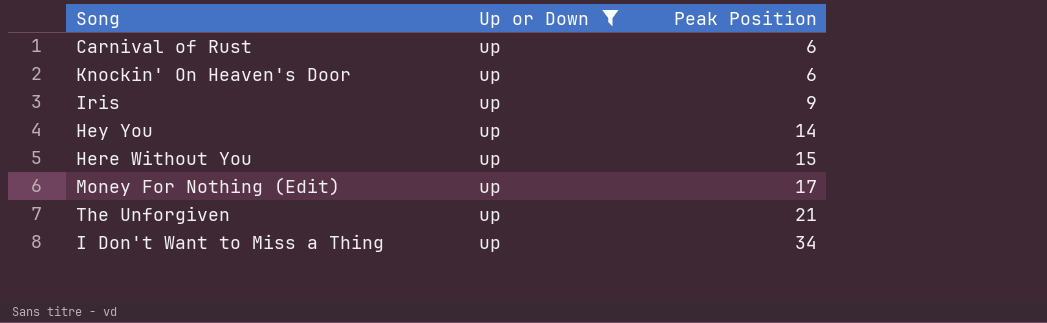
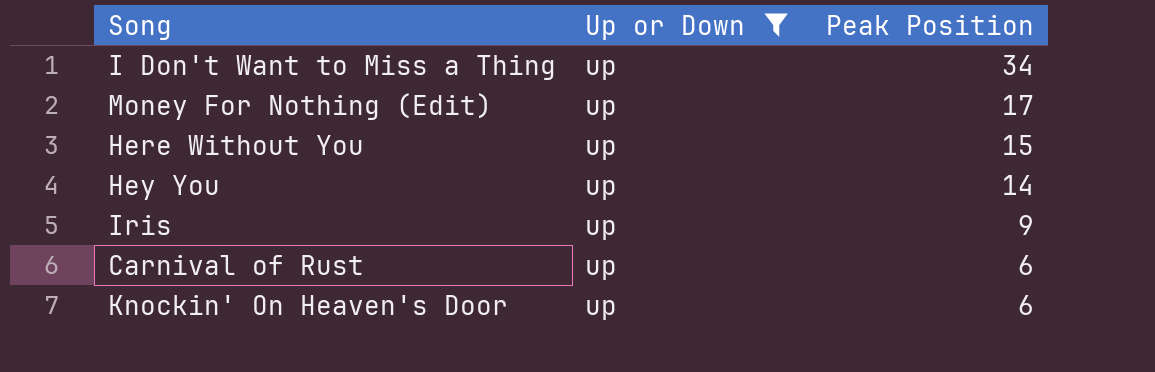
row order: Peak Position ascending -> Peak Position descending
row The Unforgiven: up | 21 -> none

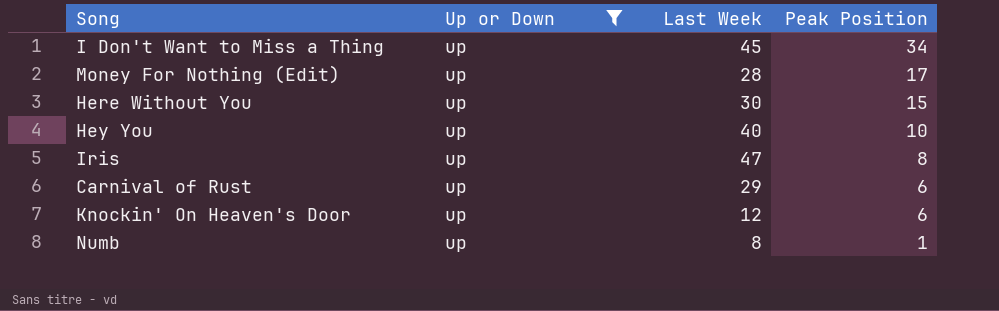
column Last Week | position: none -> 3
Hey You | Peak Position: 14 -> 10
Iris | Peak Position: 9 -> 8
row Numb: none -> up | 8 | 1

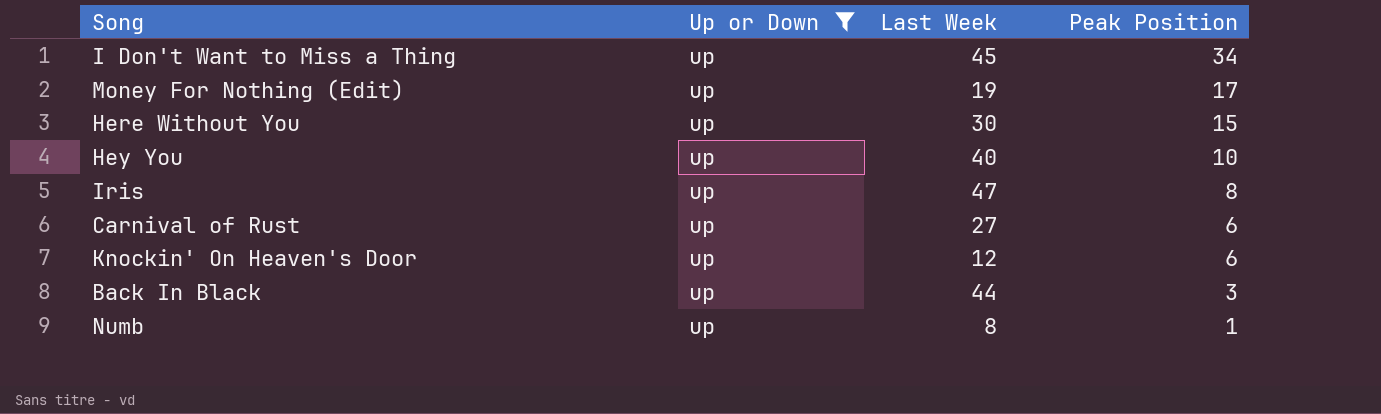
Money For Nothing (Edit) | Last Week: 28 -> 19
Carnival of Rust | Last Week: 29 -> 27
row Back In Black: none -> up | 44 | 3

